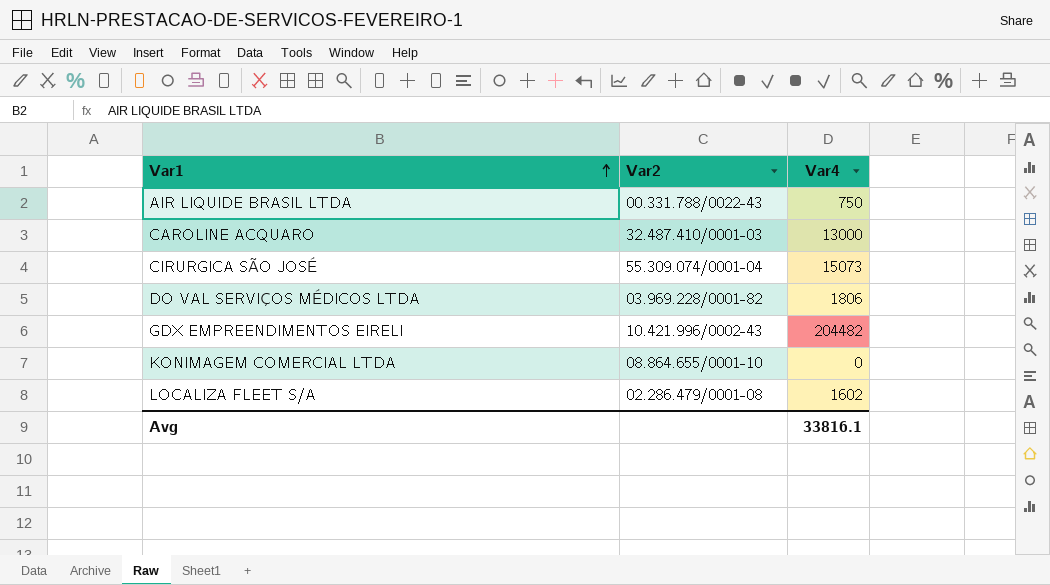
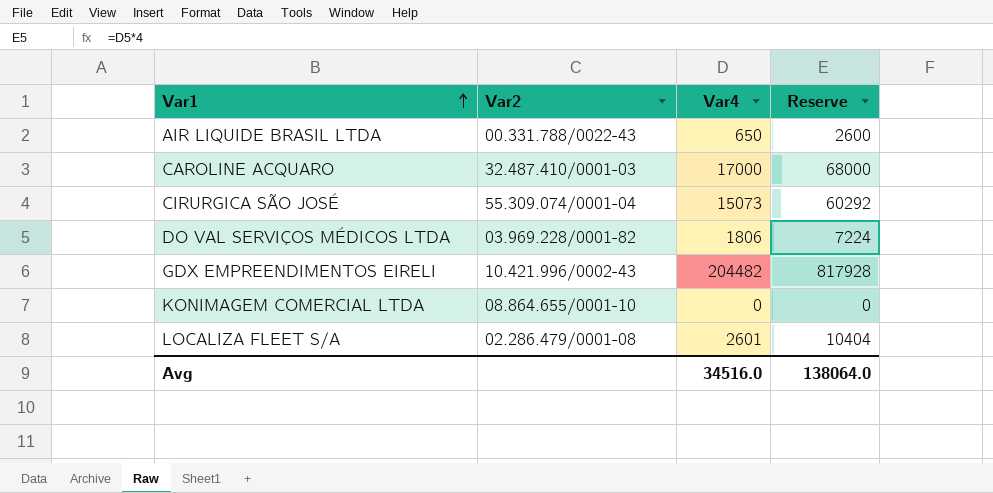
column Reserve | formula: none -> [Var4] * 4
AIR LIQUIDE BRASIL LTDA | Var4: 750 -> 650
CAROLINE ACQUARO | Var4: 13000 -> 17000
LOCALIZA FLEET S/A | Var4: 1602 -> 2601
Avg | Var4: 33816.1 -> 34516.0

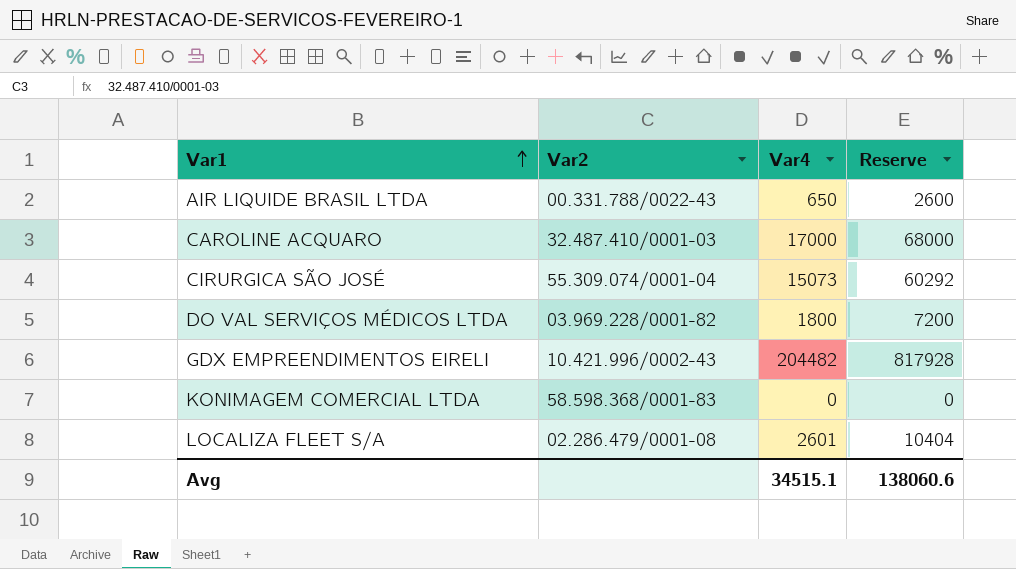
DO VAL SERVIÇOS MÉDICOS LTDA | Var4: 1806 -> 1800
DO VAL SERVIÇOS MÉDICOS LTDA | Reserve: 7224 -> 7200
KONIMAGEM COMERCIAL LTDA | Var2: 08.864.655/0001-10 -> 58.598.368/0001-83
Avg | Var4: 34516.0 -> 34515.1
Avg | Reserve: 138064.0 -> 138060.6

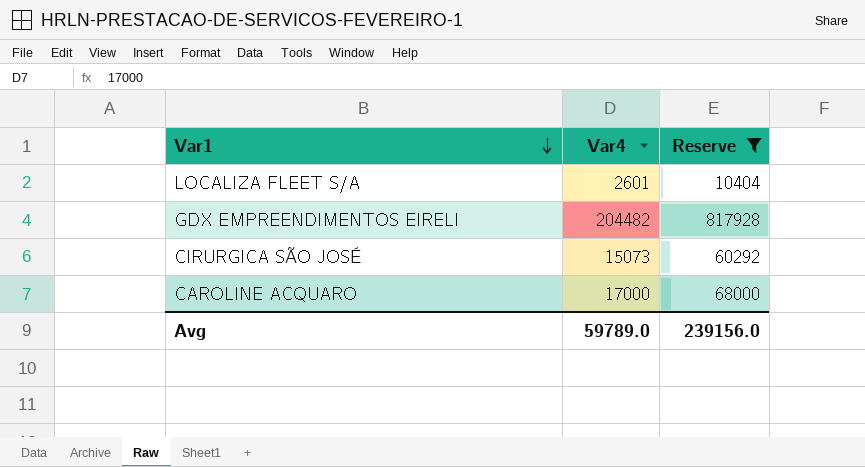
filter: none -> Reserve >= 10404
row order: Var1 ascending -> Var1 descending
column Var2 | position: 2 -> none
Avg | Var4: 34515.1 -> 59789.0
Avg | Reserve: 138060.6 -> 239156.0

